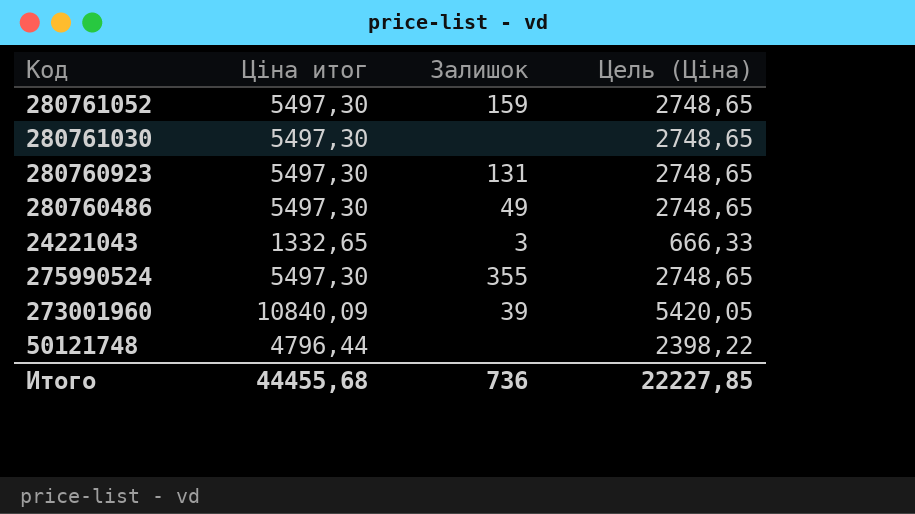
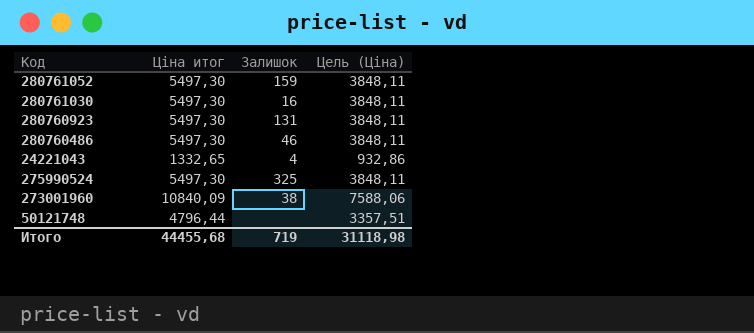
column Цель (Ціна) | formula: [Ціна итог] * 0,5 -> [Ціна итог] * 0,7
280761030 | Залишок: none -> 16
280760486 | Залишок: 49 -> 46
24221043 | Залишок: 3 -> 4
275990524 | Залишок: 355 -> 325
273001960 | Залишок: 39 -> 38
Итого | Залишок: 736 -> 719
Итого | Цель (Ціна): 22227,85 -> 31118,98

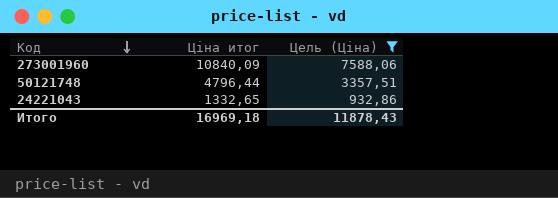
filter: none -> Цель (Ціна) != 3848,11
row order: none -> Код descending
column Залишок | position: 3 -> none
Итого | Ціна итог: 44455,68 -> 16969,18
Итого | Цель (Ціна): 31118,98 -> 11878,43

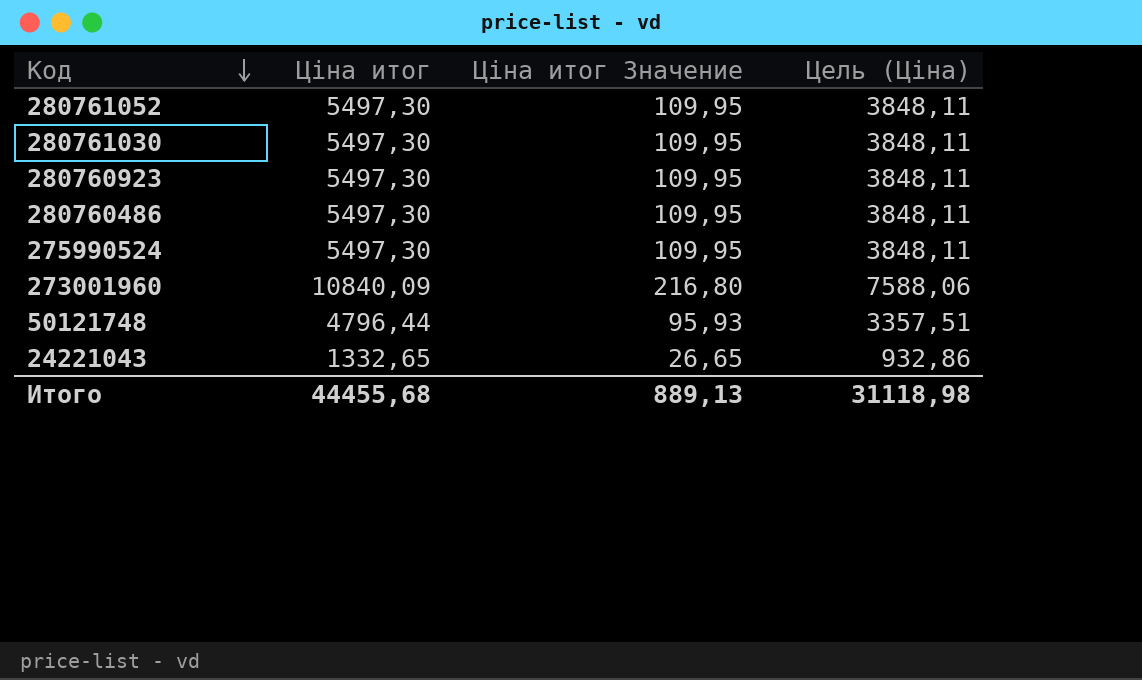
filter: Цель (Ціна) != 3848,11 -> none
column Ціна итог Значение | formula: none -> [Ціна итог] * 0,02
Итого | Ціна итог: 16969,18 -> 44455,68
Итого | Цель (Ціна): 11878,43 -> 31118,98

